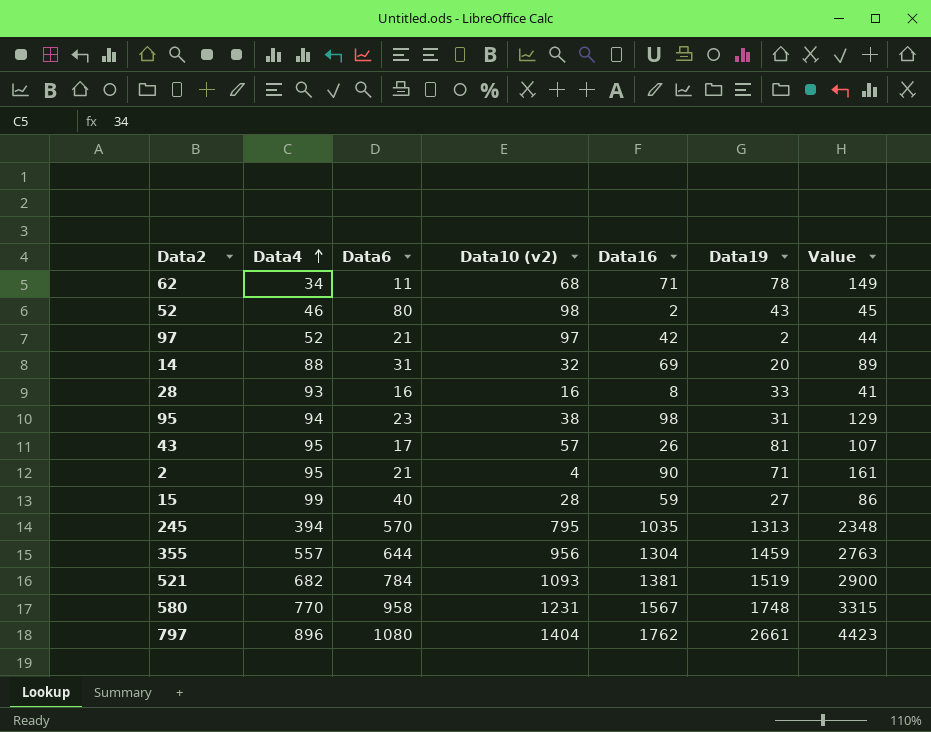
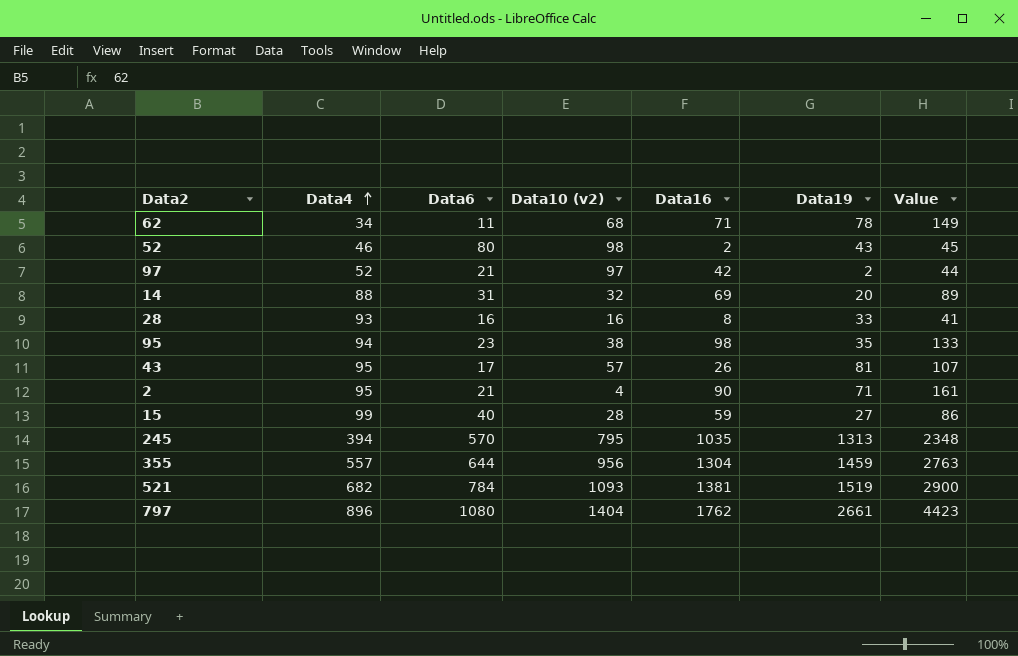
row 580: 770 | 958 | 1231 | 1567 | 1748 | 3315 -> none
95 | Data19: 31 -> 35
95 | Value: 129 -> 133

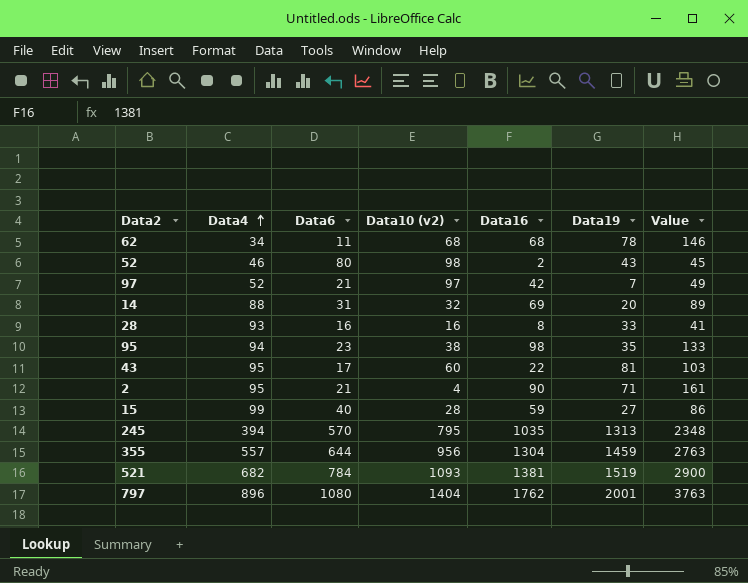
62 | Data16: 71 -> 68
62 | Value: 149 -> 146
97 | Data19: 2 -> 7
97 | Value: 44 -> 49
43 | Data10 (v2): 57 -> 60
43 | Data16: 26 -> 22
43 | Value: 107 -> 103
797 | Data19: 2661 -> 2001
797 | Value: 4423 -> 3763

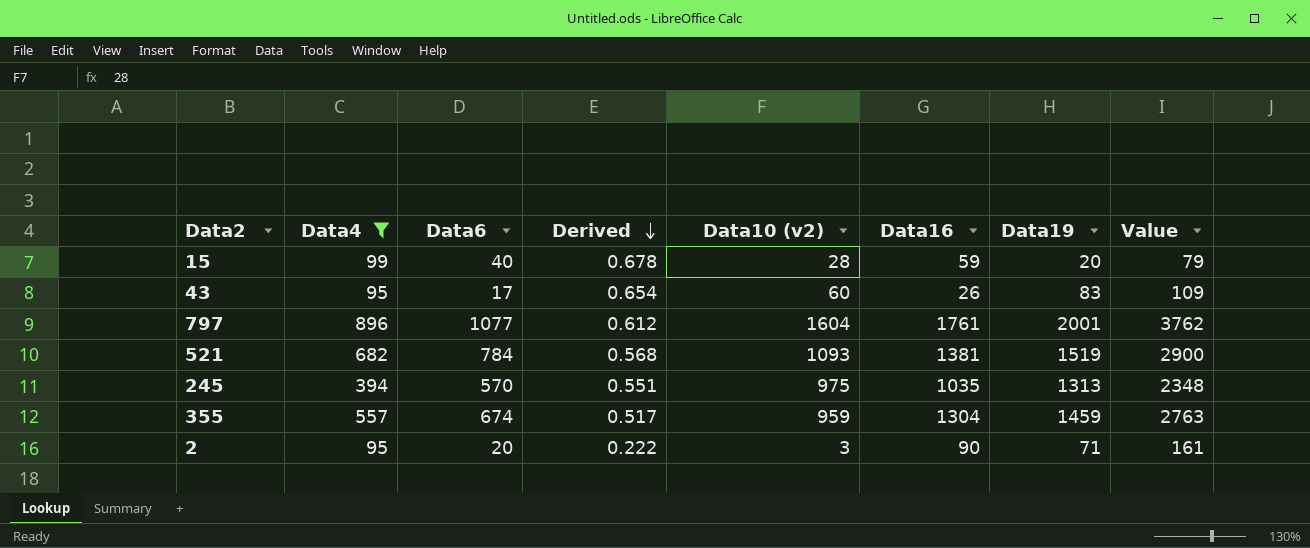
filter: none -> Data4 >= 95
row order: Data4 ascending -> Derived descending
column Derived | formula: none -> [Data6] / [Data16]
15 | Data19: 27 -> 20
15 | Value: 86 -> 79
43 | Data16: 22 -> 26
43 | Data19: 81 -> 83
43 | Value: 103 -> 109
797 | Data6: 1080 -> 1077
797 | Data10 (v2): 1404 -> 1604
797 | Data16: 1762 -> 1761
797 | Value: 3763 -> 3762
245 | Data10 (v2): 795 -> 975
355 | Data6: 644 -> 674
355 | Data10 (v2): 956 -> 959
2 | Data6: 21 -> 20
2 | Data10 (v2): 4 -> 3

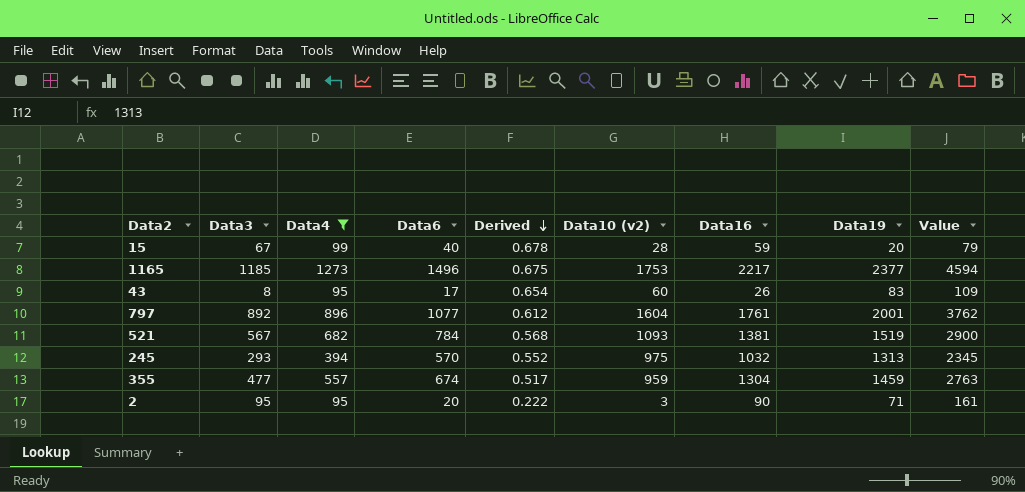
column Data3 | position: none -> 2
row 1165: none -> 1185 | 1273 | 1496 | 0.675 | 1753 | 2217 | 2377 | 4594
245 | Derived: 0.551 -> 0.552
245 | Data16: 1035 -> 1032
245 | Value: 2348 -> 2345

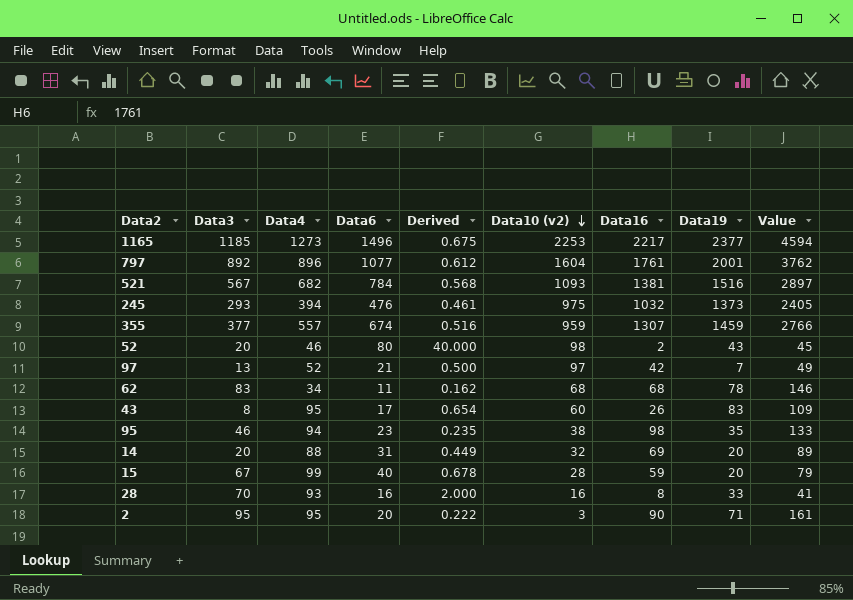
filter: Data4 >= 95 -> none
row order: Derived descending -> Data10 (v2) descending
1165 | Data10 (v2): 1753 -> 2253
521 | Data19: 1519 -> 1516
521 | Value: 2900 -> 2897
245 | Data6: 570 -> 476
245 | Derived: 0.552 -> 0.461
245 | Data19: 1313 -> 1373
245 | Value: 2345 -> 2405
355 | Data3: 477 -> 377
355 | Derived: 0.517 -> 0.516
355 | Data16: 1304 -> 1307
355 | Value: 2763 -> 2766

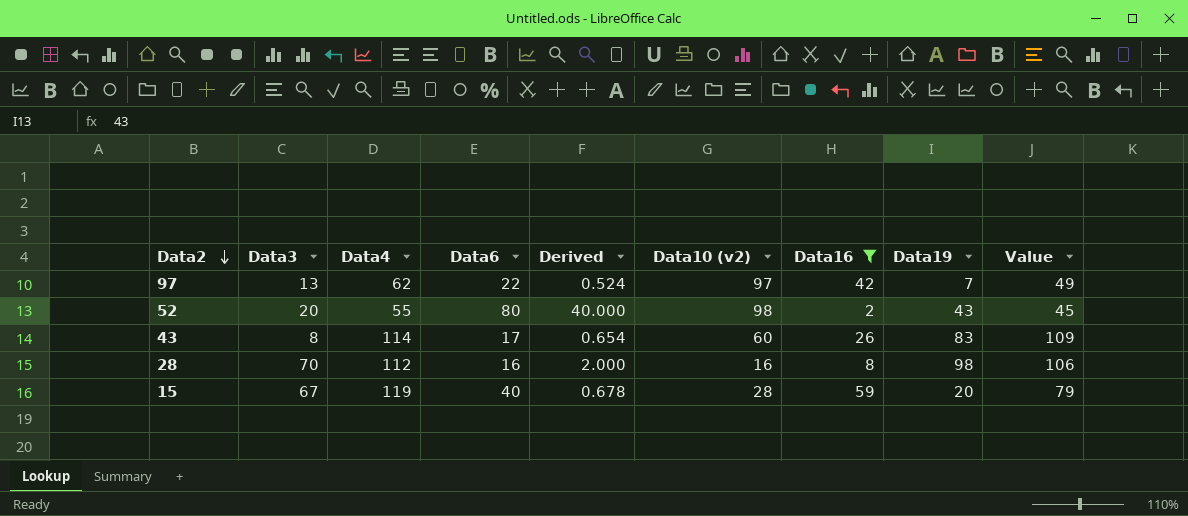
filter: none -> Data16 <= 59
row order: Data10 (v2) descending -> Data2 descending
97 | Data4: 52 -> 62
97 | Data6: 21 -> 22
97 | Derived: 0.500 -> 0.524
52 | Data4: 46 -> 55
43 | Data4: 95 -> 114
28 | Data4: 93 -> 112
28 | Data19: 33 -> 98
28 | Value: 41 -> 106
15 | Data4: 99 -> 119

